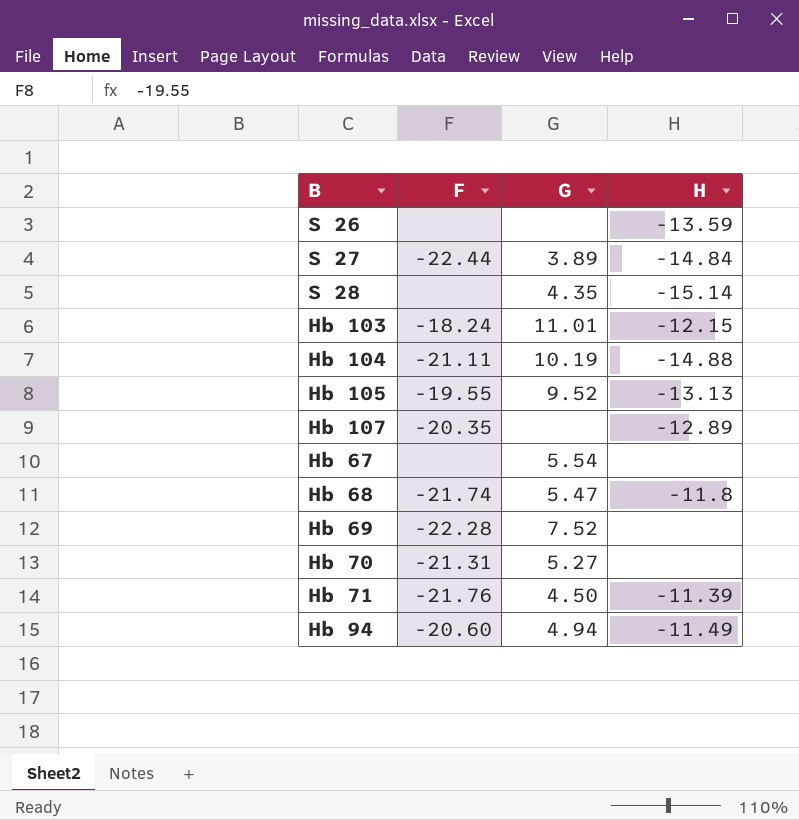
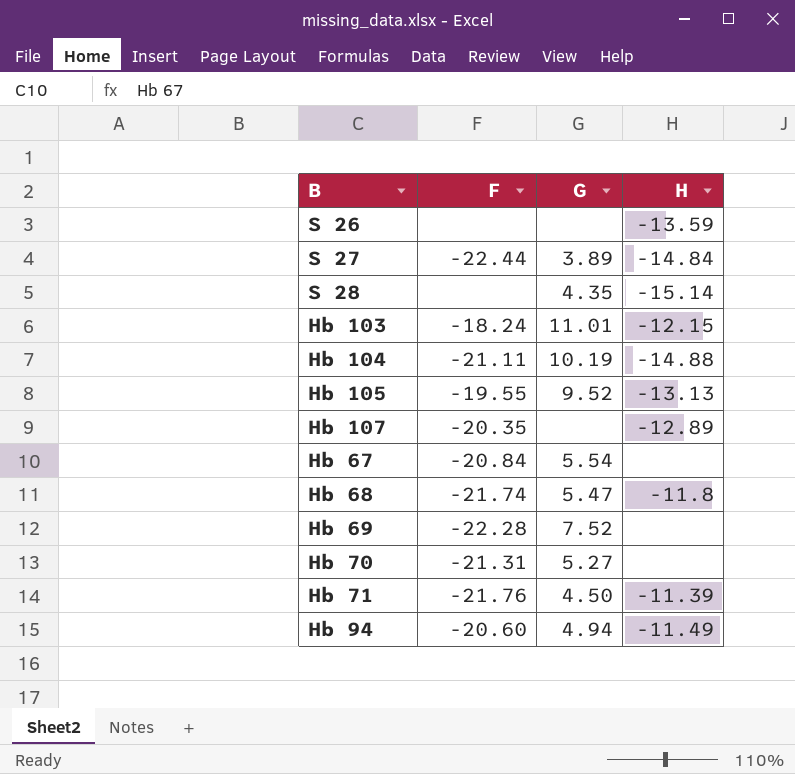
Hb 67 | F: none -> -20.84

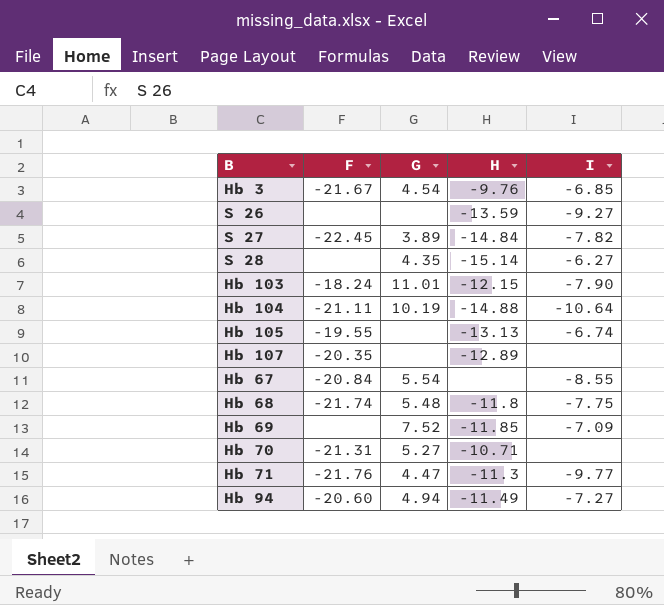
column I | position: none -> 5
row Hb 3: none -> -21.67 | 4.54 | -9.76 | -6.85
S 27 | F: -22.44 -> -22.45
Hb 105 | G: 9.52 -> none
Hb 68 | G: 5.47 -> 5.48
Hb 69 | F: -22.28 -> none
Hb 69 | H: none -> -11.85
Hb 70 | H: none -> -10.71
Hb 71 | G: 4.50 -> 4.47
Hb 71 | H: -11.39 -> -11.3

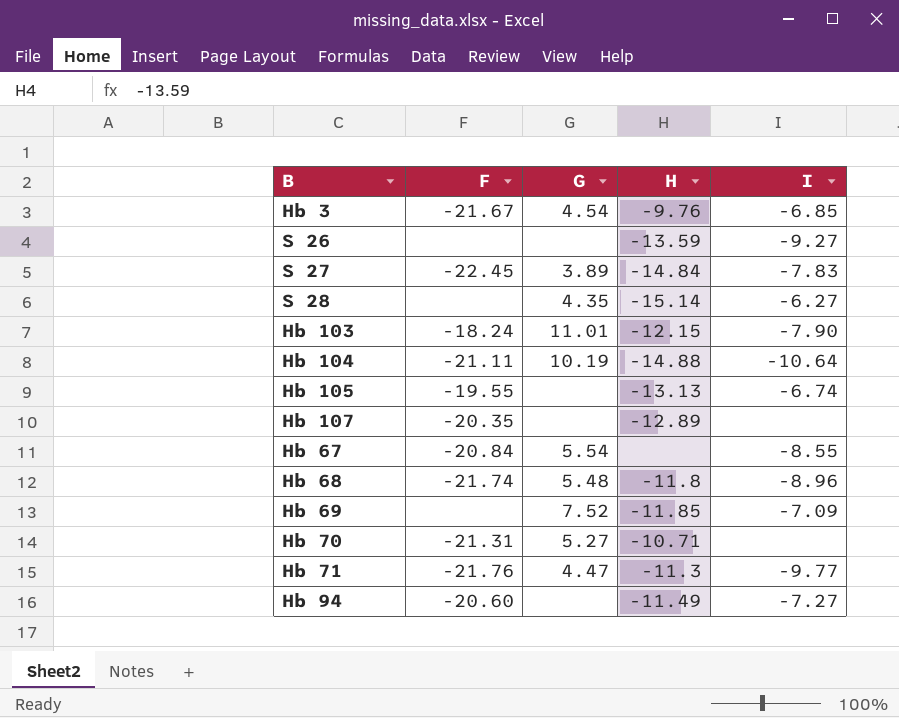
S 27 | I: -7.82 -> -7.83
Hb 68 | I: -7.75 -> -8.96
Hb 94 | G: 4.94 -> none

